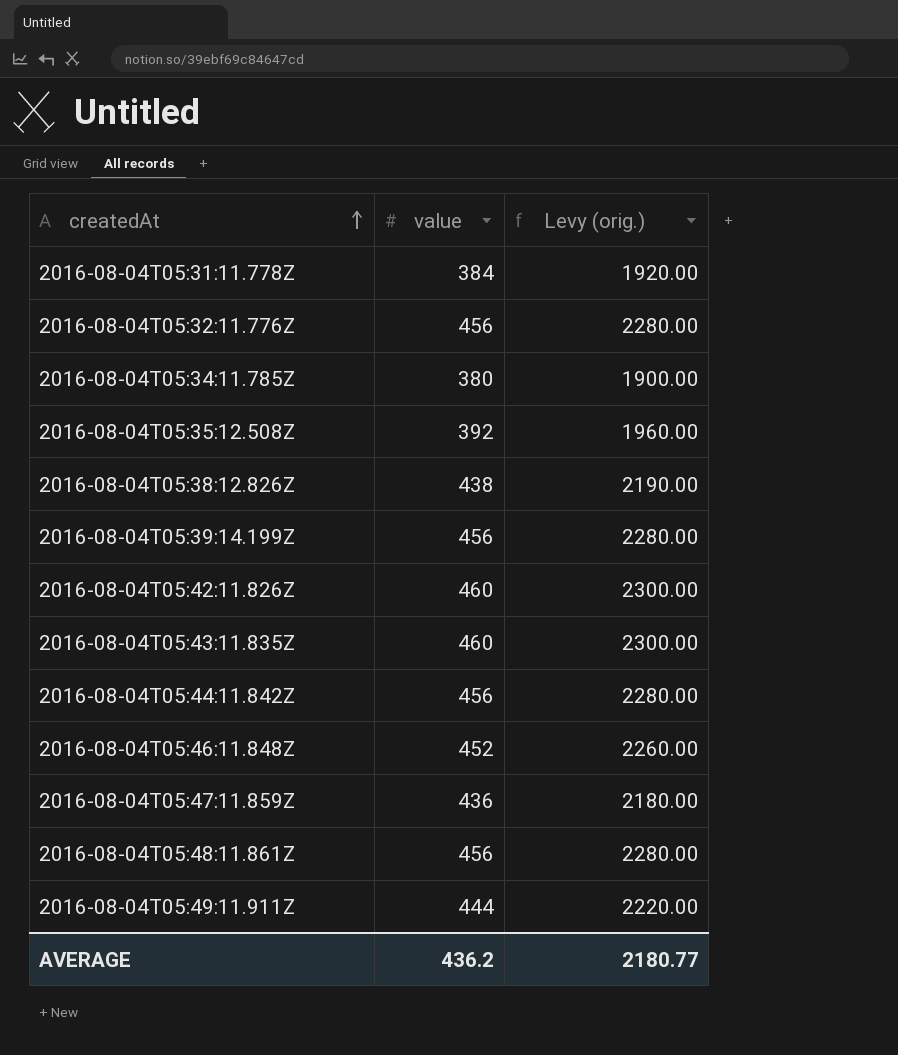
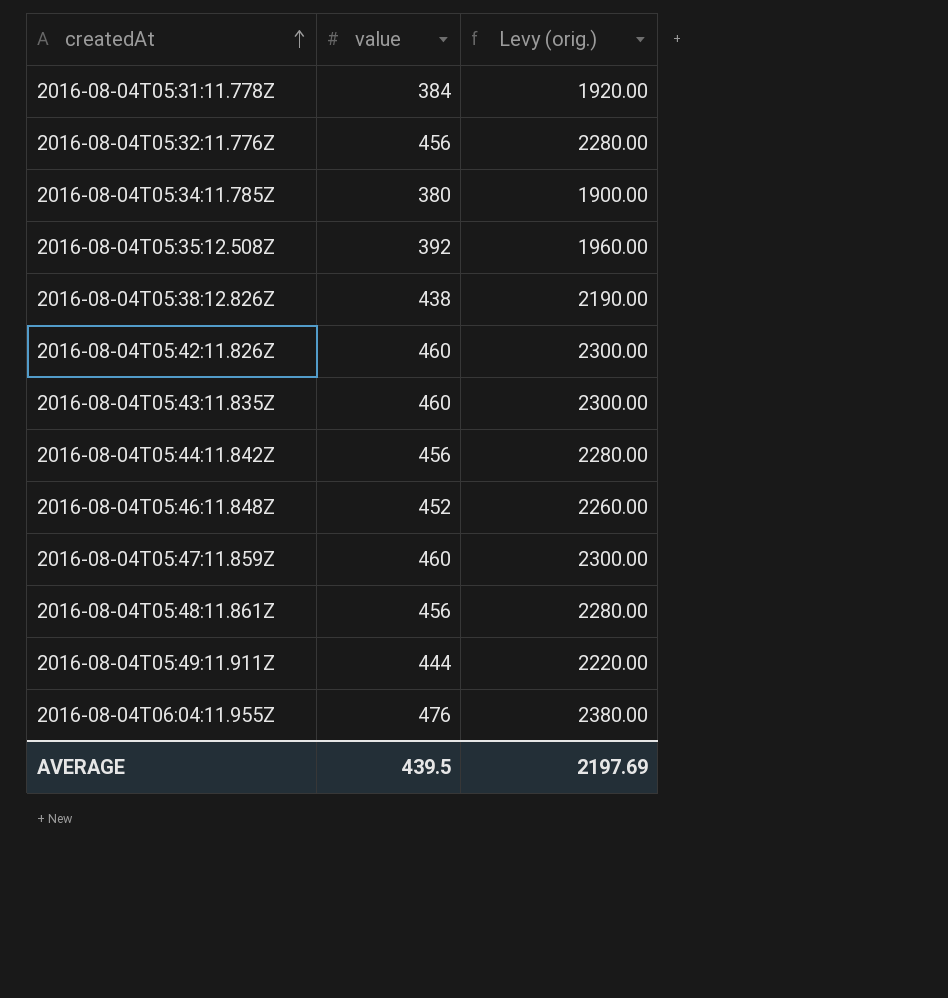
row 2016-08-04T05:39:14.199Z: 456 | 2280.00 -> none
2016-08-04T05:47:11.859Z | value: 436 -> 460
2016-08-04T05:47:11.859Z | Levy (orig.): 2180.00 -> 2300.00
row 2016-08-04T06:04:11.955Z: none -> 476 | 2380.00
AVERAGE | value: 436.2 -> 439.5
AVERAGE | Levy (orig.): 2180.77 -> 2197.69

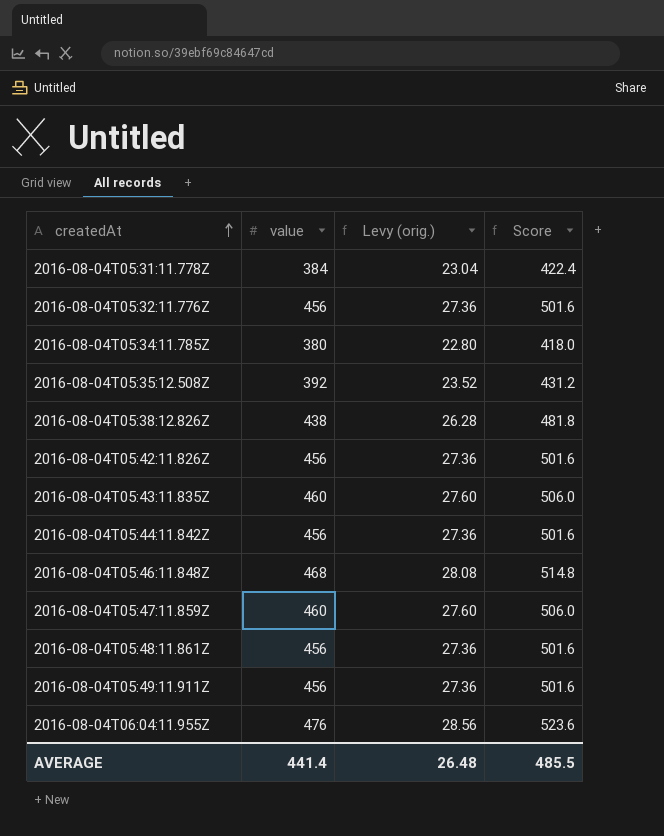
column Levy (orig.) | formula: [value] * 5 -> [value] * 0.06
column Score | formula: none -> [value] * 1.1
2016-08-04T05:42:11.826Z | value: 460 -> 456
2016-08-04T05:46:11.848Z | value: 452 -> 468
2016-08-04T05:49:11.911Z | value: 444 -> 456
AVERAGE | value: 439.5 -> 441.4
AVERAGE | Levy (orig.): 2197.69 -> 26.48

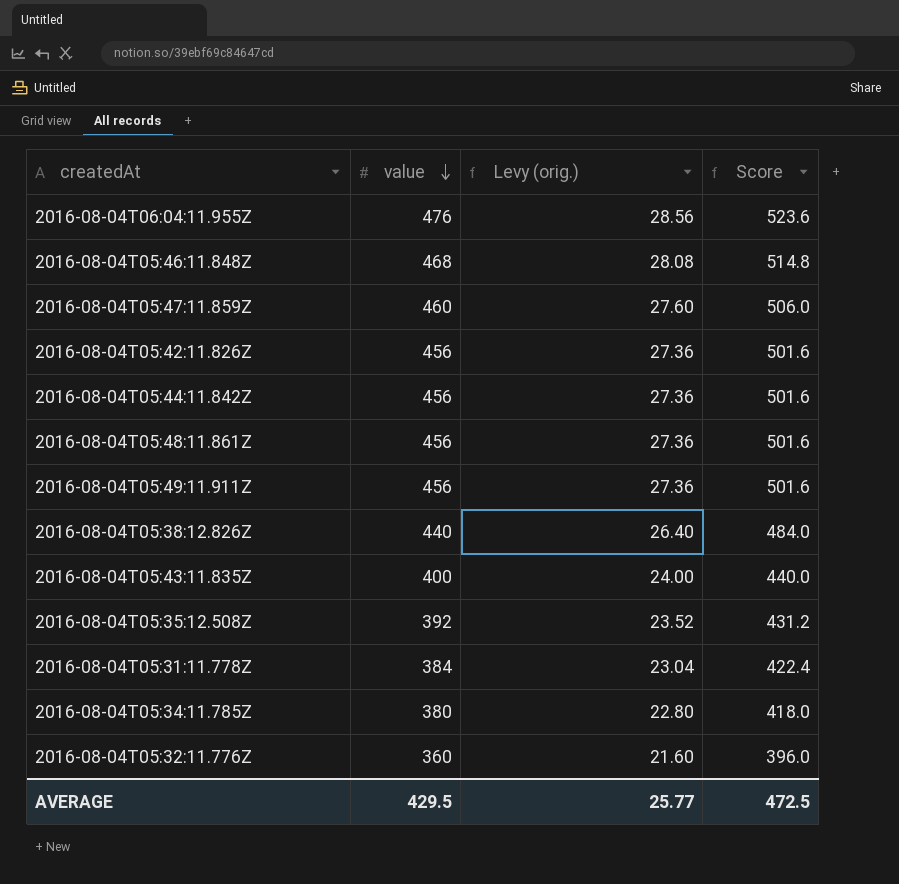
row order: createdAt ascending -> value descending
2016-08-04T05:38:12.826Z | value: 438 -> 440
2016-08-04T05:38:12.826Z | Levy (orig.): 26.28 -> 26.40
2016-08-04T05:38:12.826Z | Score: 481.8 -> 484.0
2016-08-04T05:43:11.835Z | value: 460 -> 400
2016-08-04T05:43:11.835Z | Levy (orig.): 27.60 -> 24.00
2016-08-04T05:43:11.835Z | Score: 506.0 -> 440.0
2016-08-04T05:32:11.776Z | value: 456 -> 360
2016-08-04T05:32:11.776Z | Levy (orig.): 27.36 -> 21.60
2016-08-04T05:32:11.776Z | Score: 501.6 -> 396.0
AVERAGE | value: 441.4 -> 429.5
AVERAGE | Levy (orig.): 26.48 -> 25.77
AVERAGE | Score: 485.5 -> 472.5

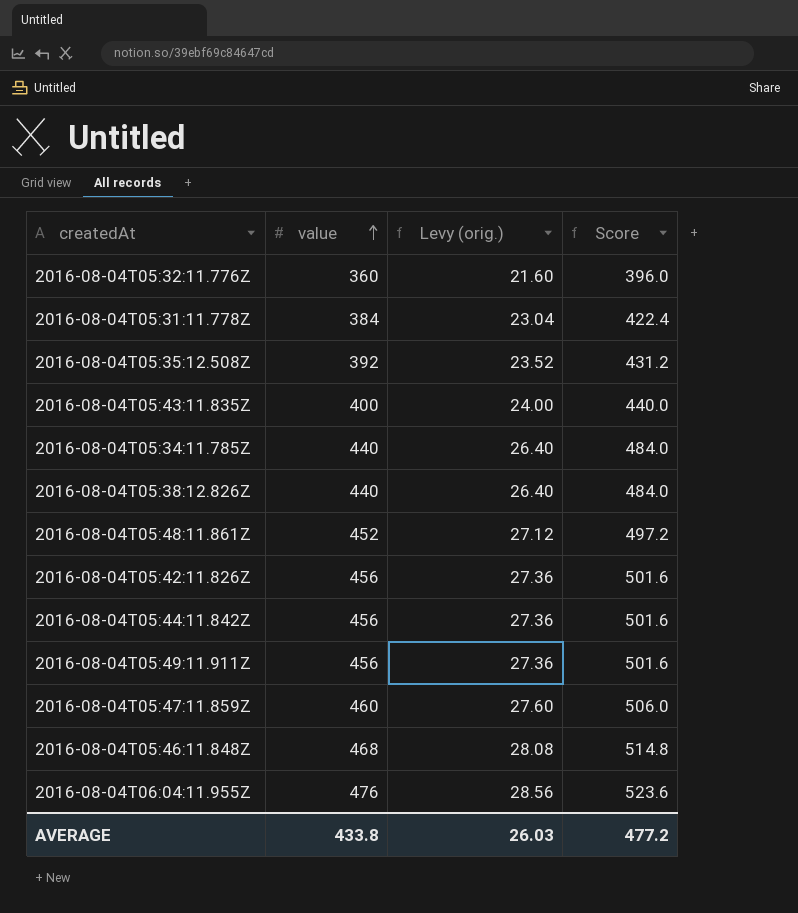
row order: value descending -> value ascending
2016-08-04T05:34:11.785Z | value: 380 -> 440
2016-08-04T05:34:11.785Z | Levy (orig.): 22.80 -> 26.40
2016-08-04T05:34:11.785Z | Score: 418.0 -> 484.0
2016-08-04T05:48:11.861Z | value: 456 -> 452
2016-08-04T05:48:11.861Z | Levy (orig.): 27.36 -> 27.12
2016-08-04T05:48:11.861Z | Score: 501.6 -> 497.2
AVERAGE | value: 429.5 -> 433.8
AVERAGE | Levy (orig.): 25.77 -> 26.03
AVERAGE | Score: 472.5 -> 477.2

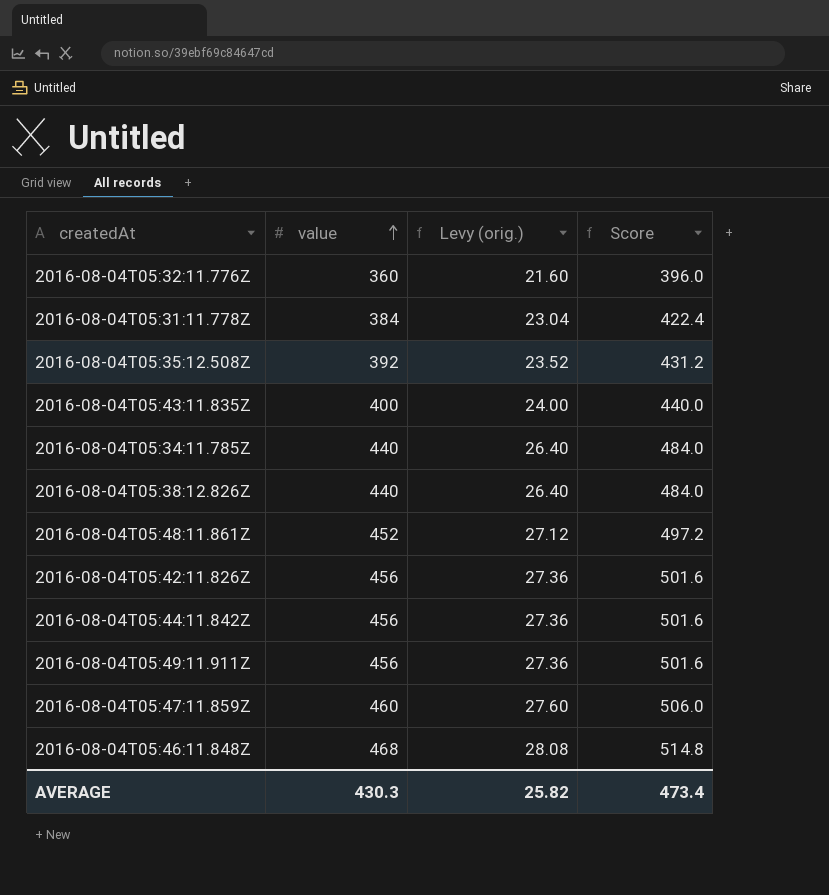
row 2016-08-04T06:04:11.955Z: 476 | 28.56 | 523.6 -> none
AVERAGE | value: 433.8 -> 430.3
AVERAGE | Levy (orig.): 26.03 -> 25.82
AVERAGE | Score: 477.2 -> 473.4

